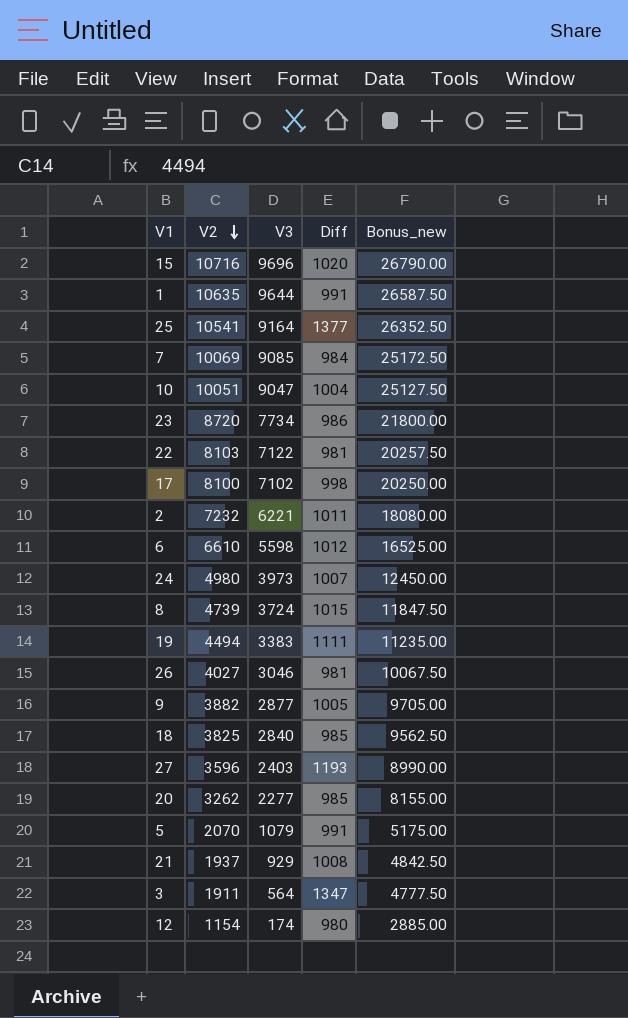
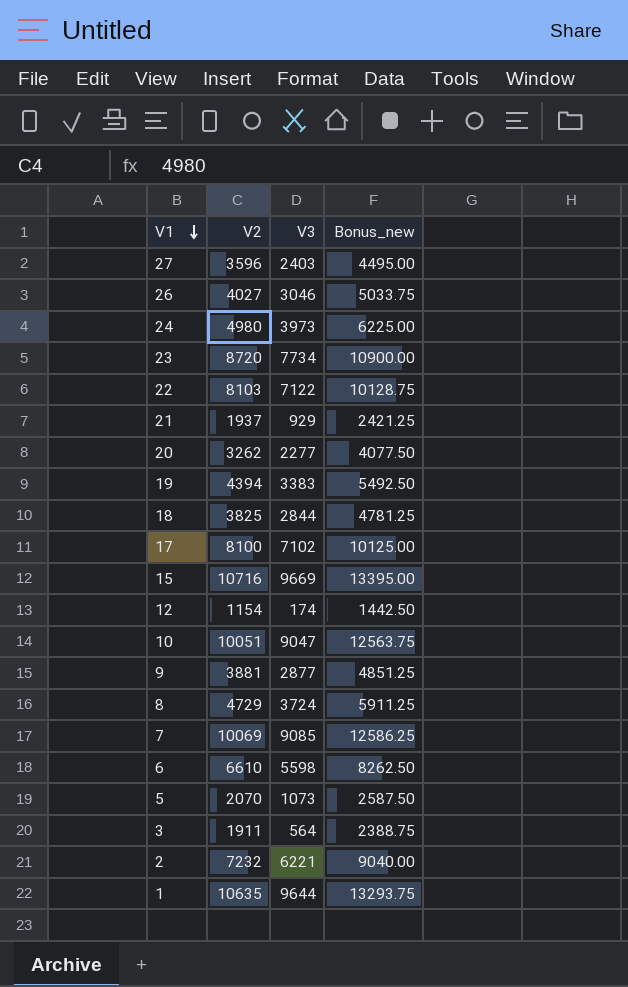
row order: V2 descending -> V1 descending
column Diff | formula: [V2] - [V3] -> none
column Bonus_new | formula: [V2] * 2.5 -> [V2] * 1.25
row 25: 10541 | 9164 | 1377 | 26352.50 -> none
19 | V2: 4494 -> 4394
18 | V3: 2840 -> 2844
15 | V3: 9696 -> 9669
9 | V2: 3882 -> 3881
8 | V2: 4739 -> 4729
5 | V3: 1079 -> 1073

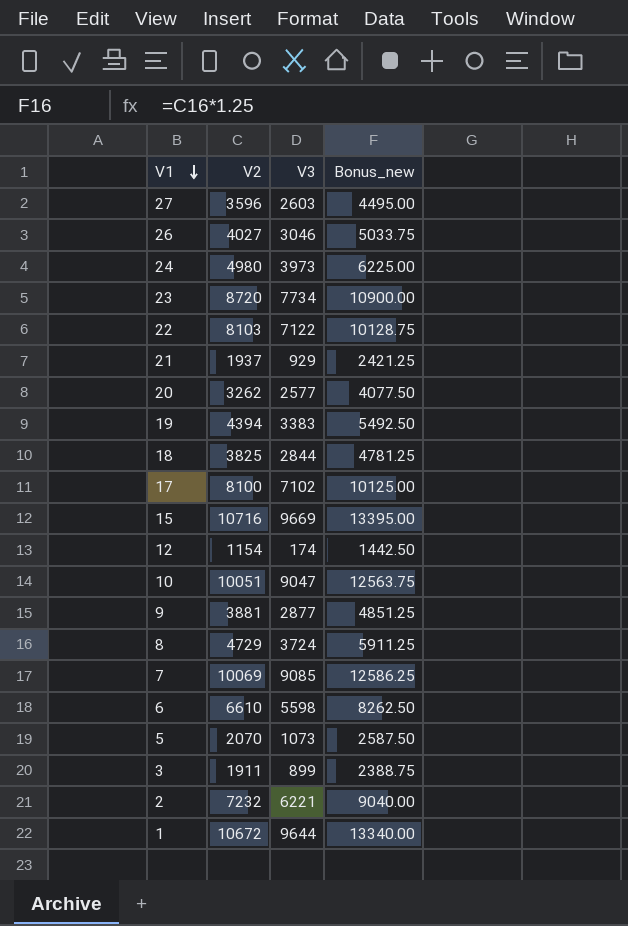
27 | V3: 2403 -> 2603
20 | V3: 2277 -> 2577
3 | V3: 564 -> 899
1 | V2: 10635 -> 10672
1 | Bonus_new: 13293.75 -> 13340.00

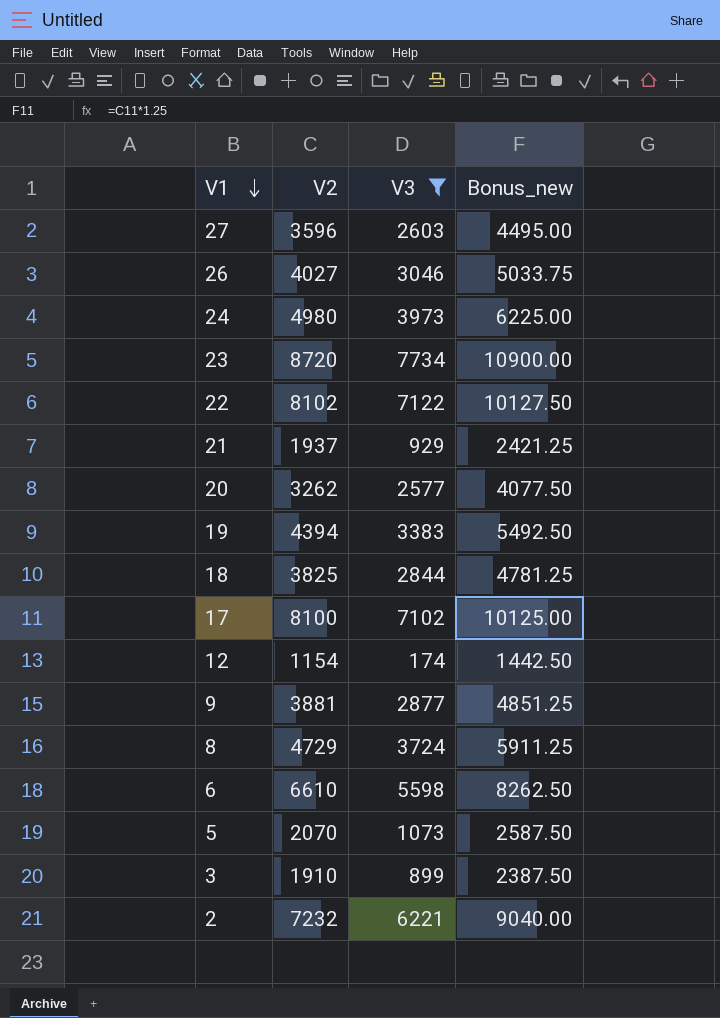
filter: none -> V3 <= 7734
22 | V2: 8103 -> 8102
22 | Bonus_new: 10128.75 -> 10127.50
3 | V2: 1911 -> 1910
3 | Bonus_new: 2388.75 -> 2387.50

